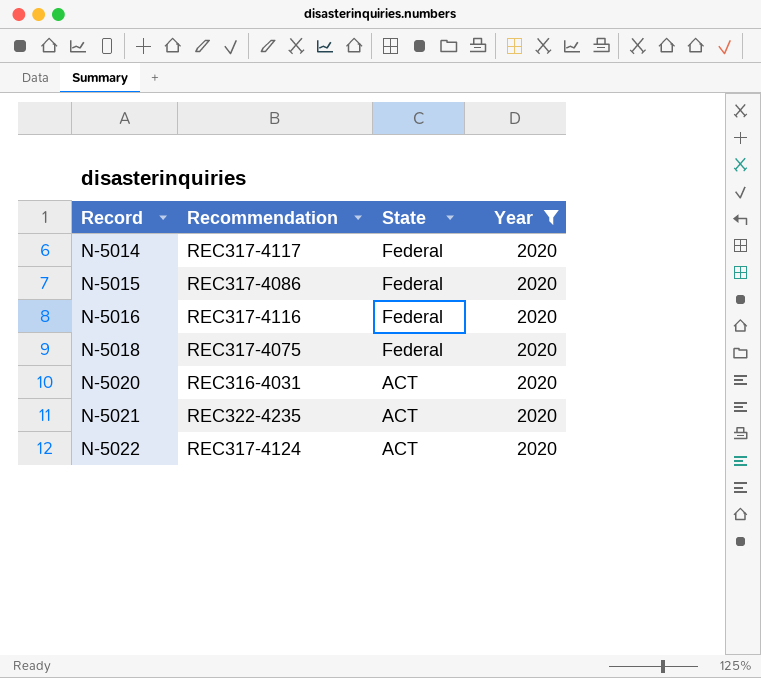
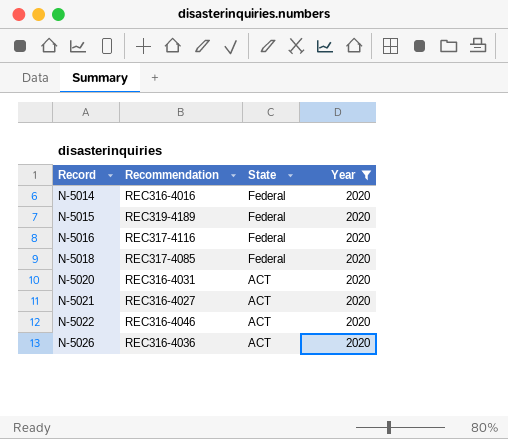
N-5014 | Recommendation: REC317-4117 -> REC316-4016
N-5015 | Recommendation: REC317-4086 -> REC319-4189
N-5018 | Recommendation: REC317-4075 -> REC317-4085
N-5021 | Recommendation: REC322-4235 -> REC316-4027
N-5022 | Recommendation: REC317-4124 -> REC316-4046
row N-5026: none -> REC316-4036 | ACT | 2020

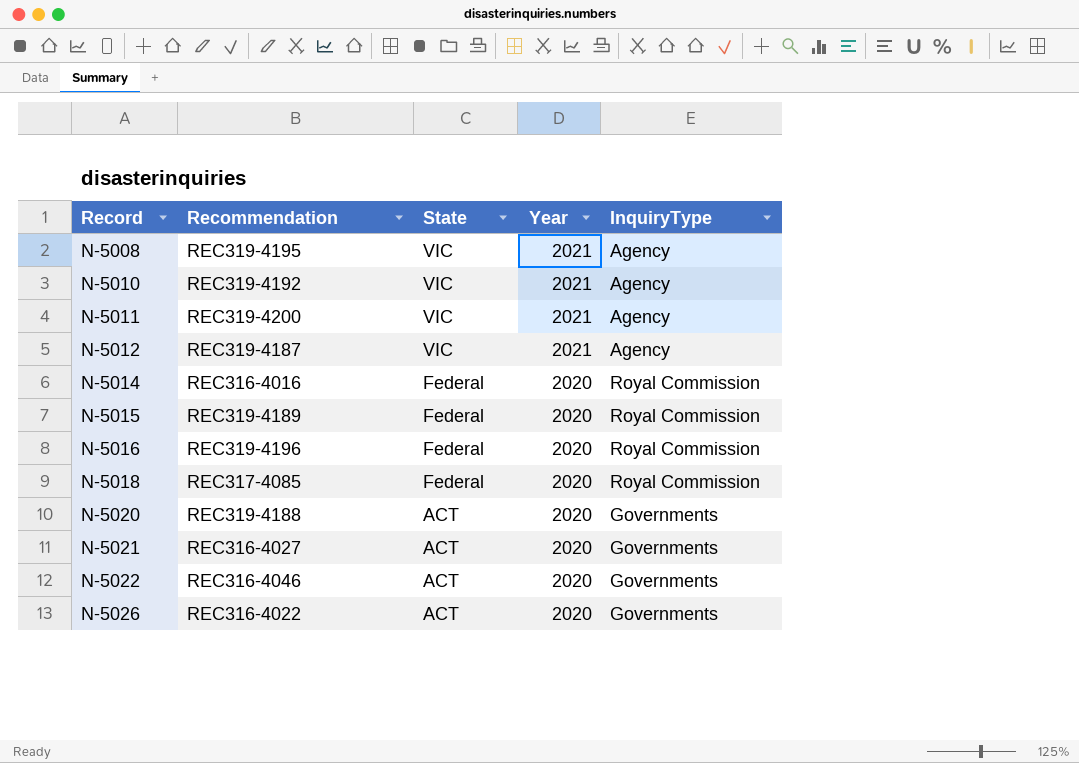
filter: Year = 2020 -> none
column InquiryType | position: none -> 5
N-5016 | Recommendation: REC317-4116 -> REC319-4196
N-5020 | Recommendation: REC316-4031 -> REC319-4188
N-5026 | Recommendation: REC316-4036 -> REC316-4022

